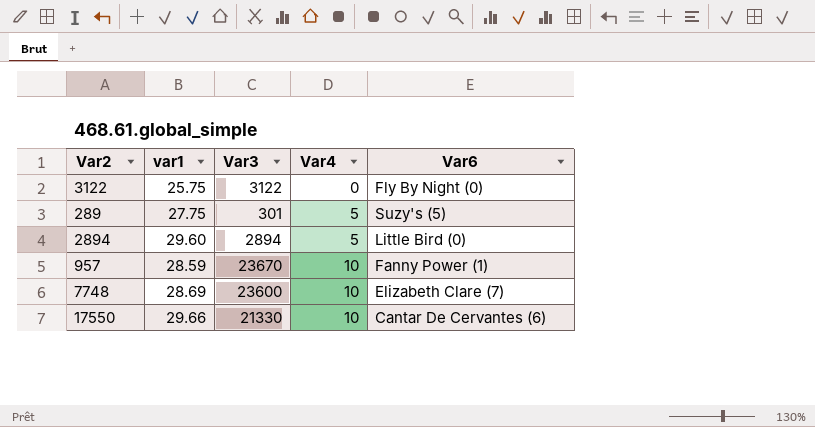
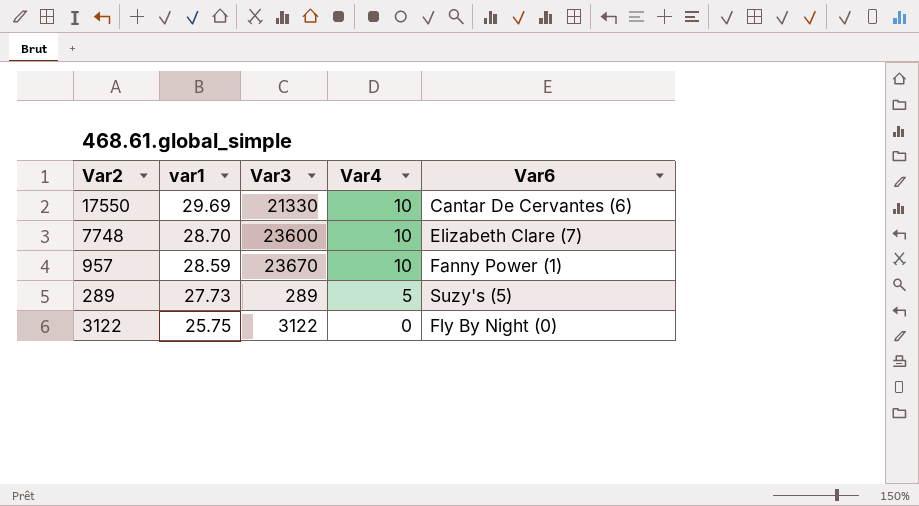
row order: Var4 ascending -> var1 descending
row 2894: 29.60 | 2894 | 5 | Little Bird (0) -> none
17550 | var1: 29.66 -> 29.69
7748 | var1: 28.69 -> 28.70
289 | var1: 27.75 -> 27.73
289 | Var3: 301 -> 289

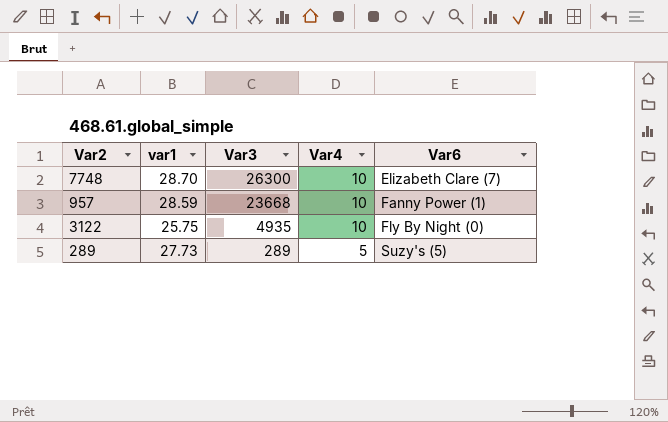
row order: var1 descending -> Var3 descending
row 17550: 29.69 | 21330 | 10 | Cantar De Cervantes (6) -> none
7748 | Var3: 23600 -> 26300
957 | Var3: 23670 -> 23668
3122 | Var3: 3122 -> 4935
3122 | Var4: 0 -> 10

